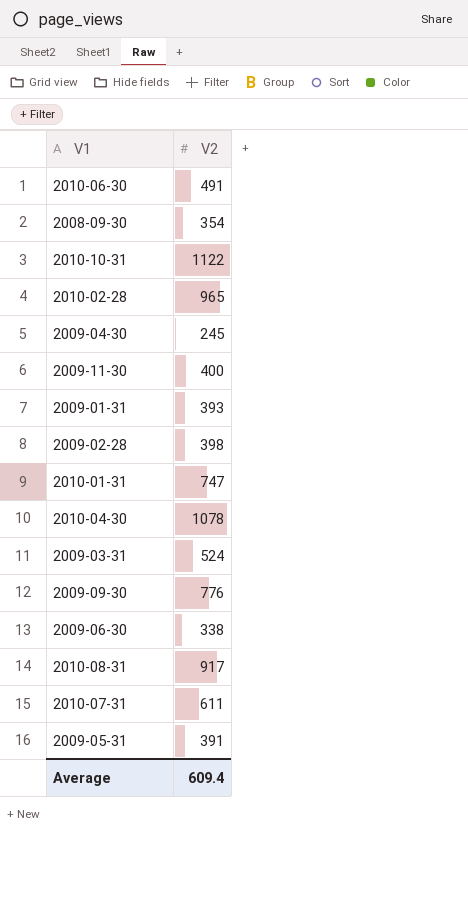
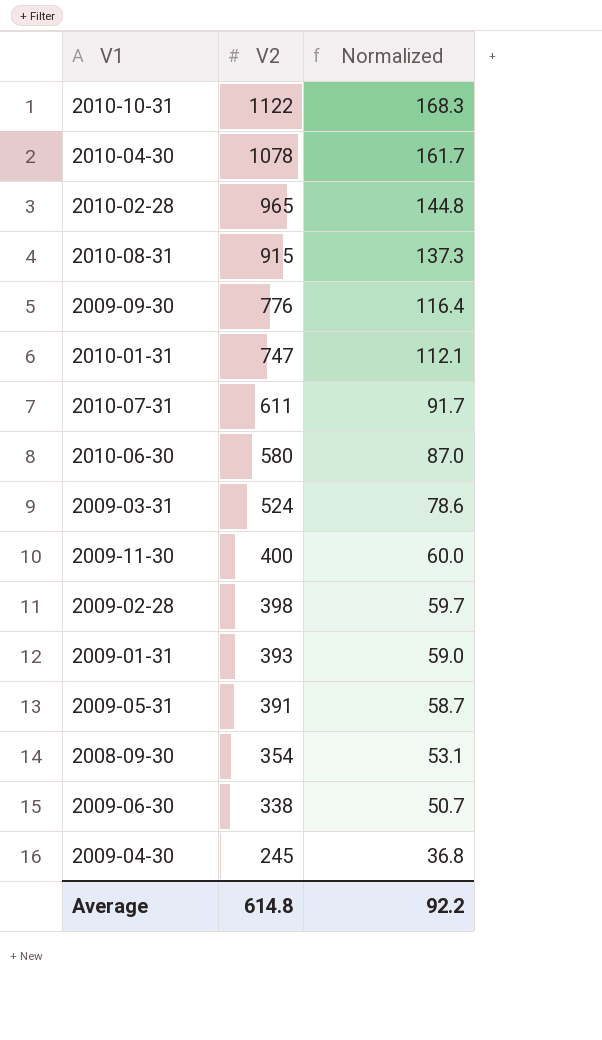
row order: none -> V2 descending
column Normalized | formula: none -> [V2] * 0.15
2010-08-31 | V2: 917 -> 915
2010-06-30 | V2: 491 -> 580
Average | V2: 609.4 -> 614.8

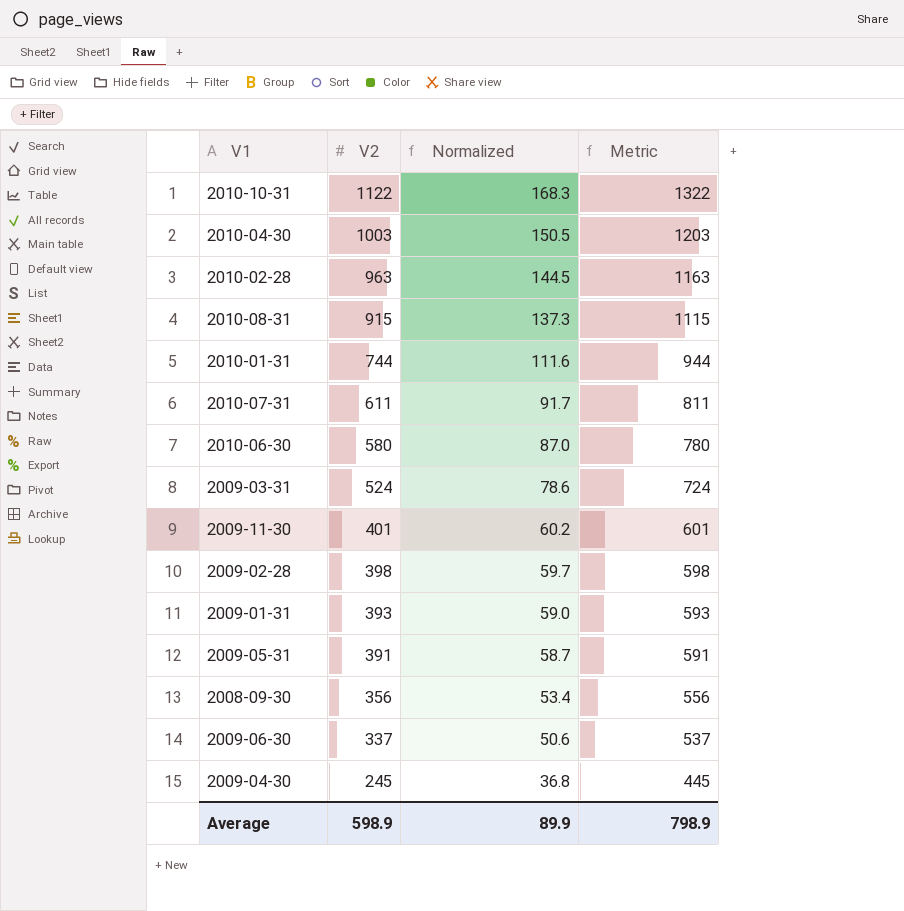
column Metric | formula: none -> [V2] + 200
row 2009-09-30: 776 | 116.4 -> none
2010-04-30 | V2: 1078 -> 1003
2010-04-30 | Normalized: 161.7 -> 150.5
2010-02-28 | V2: 965 -> 963
2010-02-28 | Normalized: 144.8 -> 144.5
2010-01-31 | V2: 747 -> 744
2010-01-31 | Normalized: 112.1 -> 111.6
2009-11-30 | V2: 400 -> 401
2009-11-30 | Normalized: 60.0 -> 60.2
2008-09-30 | V2: 354 -> 356
2008-09-30 | Normalized: 53.1 -> 53.4
2009-06-30 | V2: 338 -> 337
2009-06-30 | Normalized: 50.7 -> 50.6
Average | V2: 614.8 -> 598.9
Average | Normalized: 92.2 -> 89.9

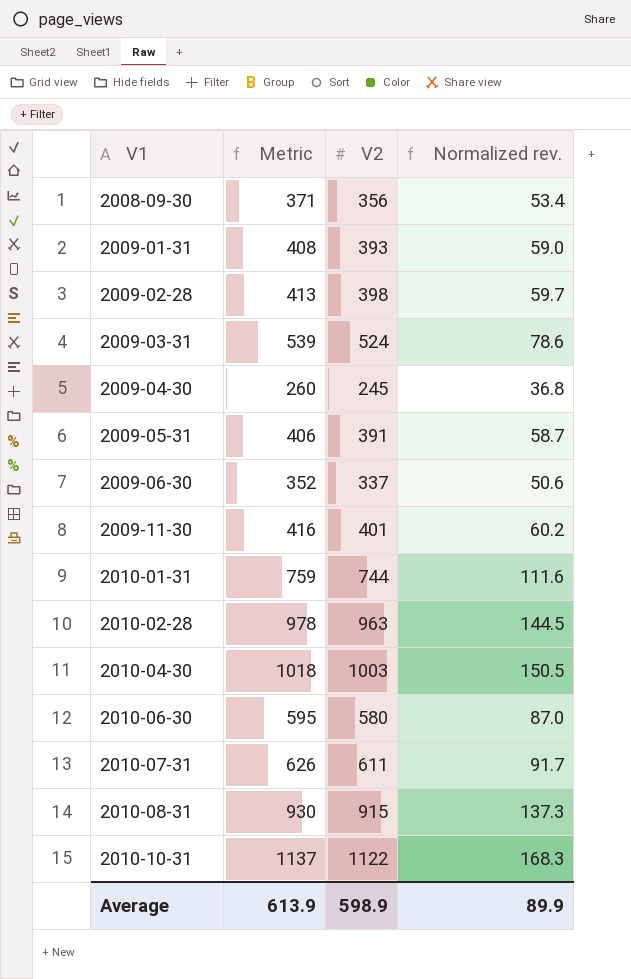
row order: V2 descending -> V1 ascending
column Metric | formula: [V2] + 200 -> [V2] + 15
column Metric | position: 4 -> 2
column name: Normalized -> Normalized rev.
Average | Metric: 798.9 -> 613.9

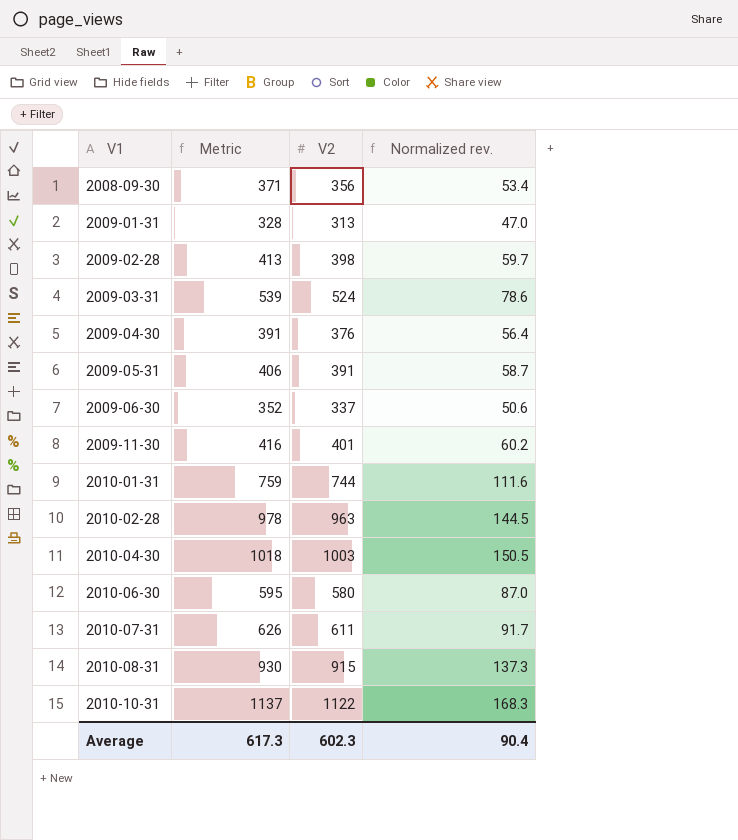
2009-01-31 | Metric: 408 -> 328
2009-01-31 | V2: 393 -> 313
2009-01-31 | Normalized rev.: 59.0 -> 47.0
2009-04-30 | Metric: 260 -> 391
2009-04-30 | V2: 245 -> 376
2009-04-30 | Normalized rev.: 36.8 -> 56.4
Average | Metric: 613.9 -> 617.3
Average | V2: 598.9 -> 602.3
Average | Normalized rev.: 89.9 -> 90.4

